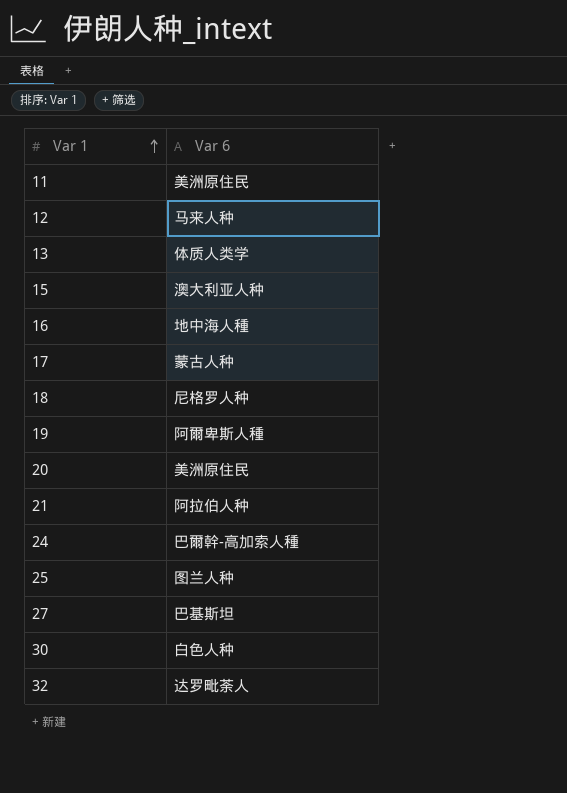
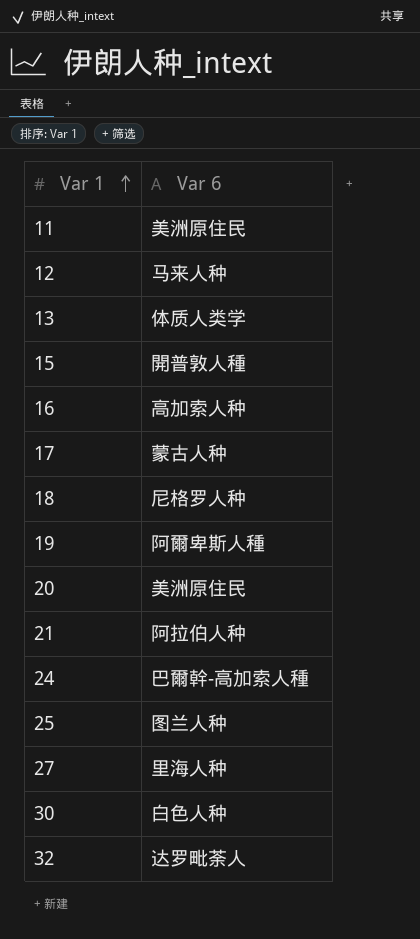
15 | Var 6: 澳大利亚人种 -> 開普敦人種
16 | Var 6: 地中海人種 -> 高加索人种
27 | Var 6: 巴基斯坦 -> 里海人种

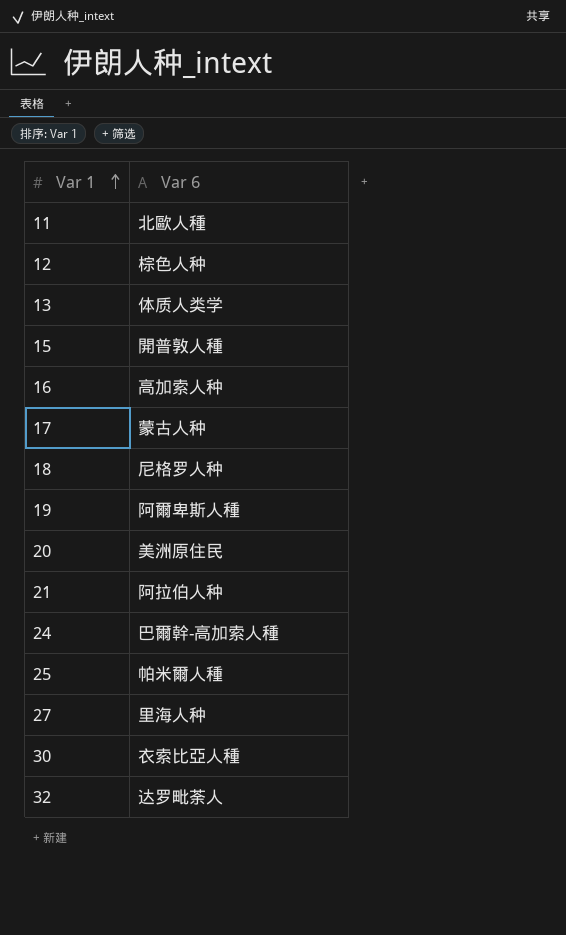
11 | Var 6: 美洲原住民 -> 北歐人種
12 | Var 6: 马来人种 -> 棕色人种
25 | Var 6: 图兰人种 -> 帕米爾人種
30 | Var 6: 白色人种 -> 衣索比亞人種

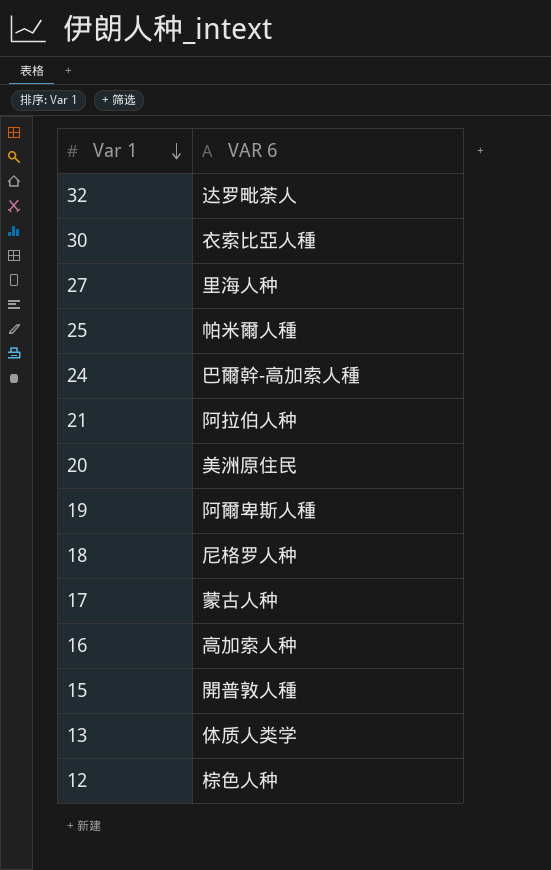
row order: Var 1 ascending -> Var 1 descending
column name: Var 6 -> VAR 6
row 11: 北歐人種 -> none

